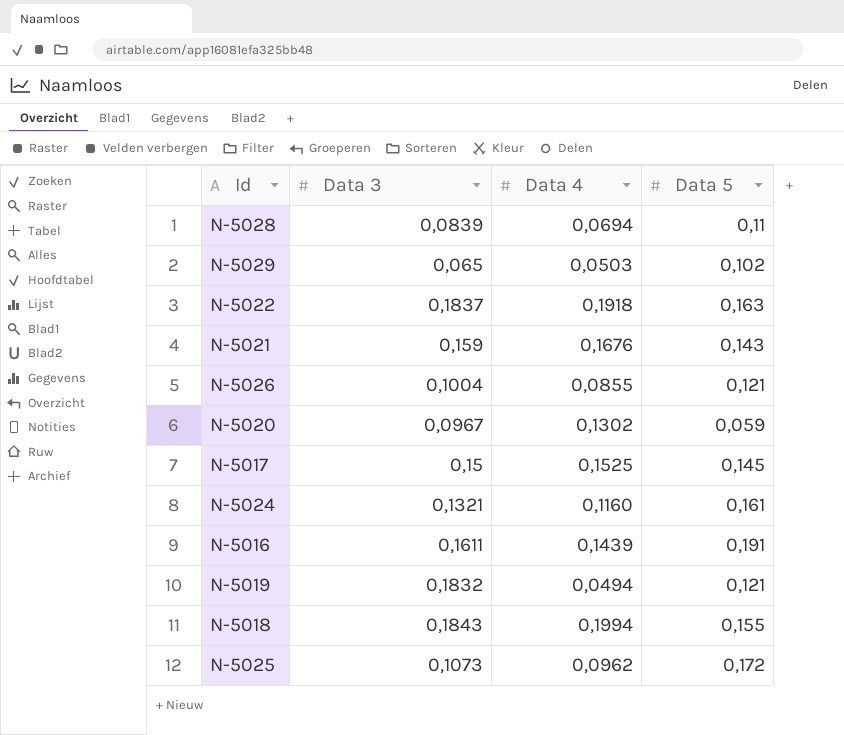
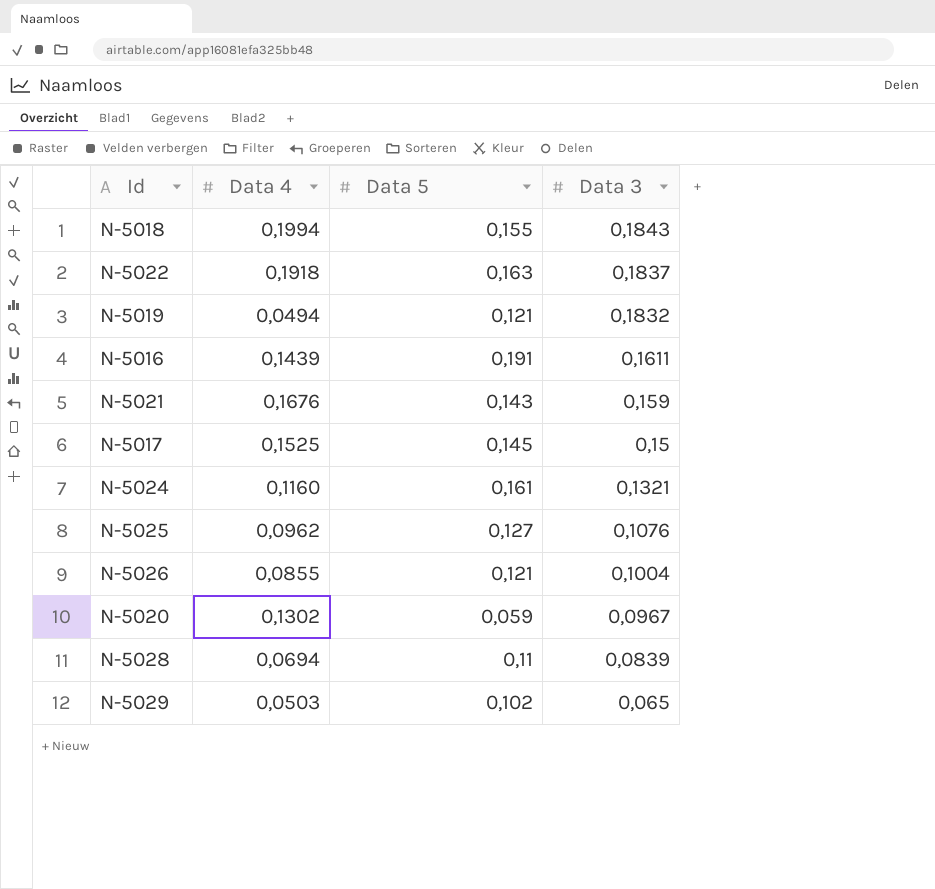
row order: none -> Data 3 descending
column Data 3 | position: 2 -> 4
N-5025 | Data 5: 0,172 -> 0,127
N-5025 | Data 3: 0,1073 -> 0,1076

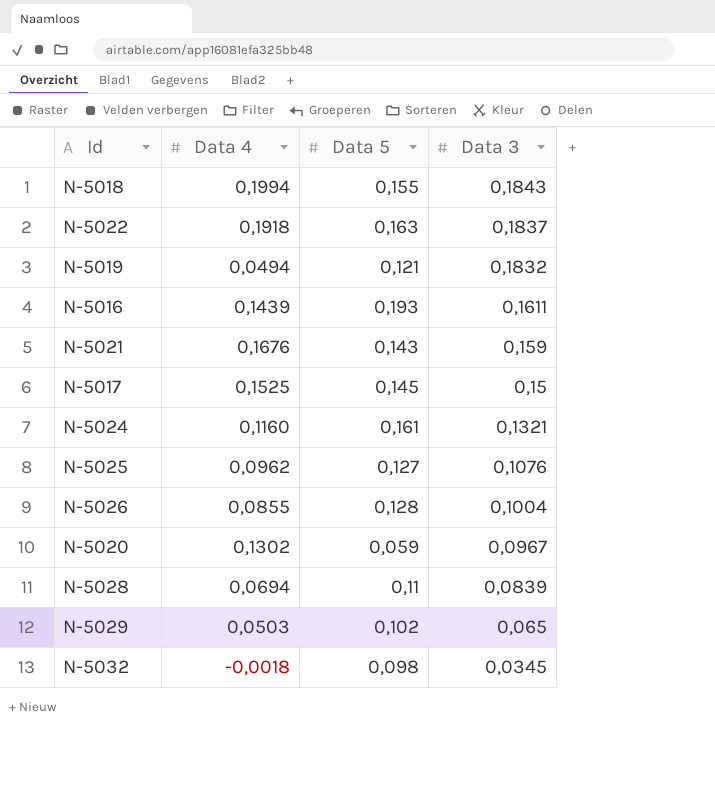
N-5016 | Data 5: 0,191 -> 0,193
N-5026 | Data 5: 0,121 -> 0,128
row N-5032: none -> -0,0018 | 0,098 | 0,0345

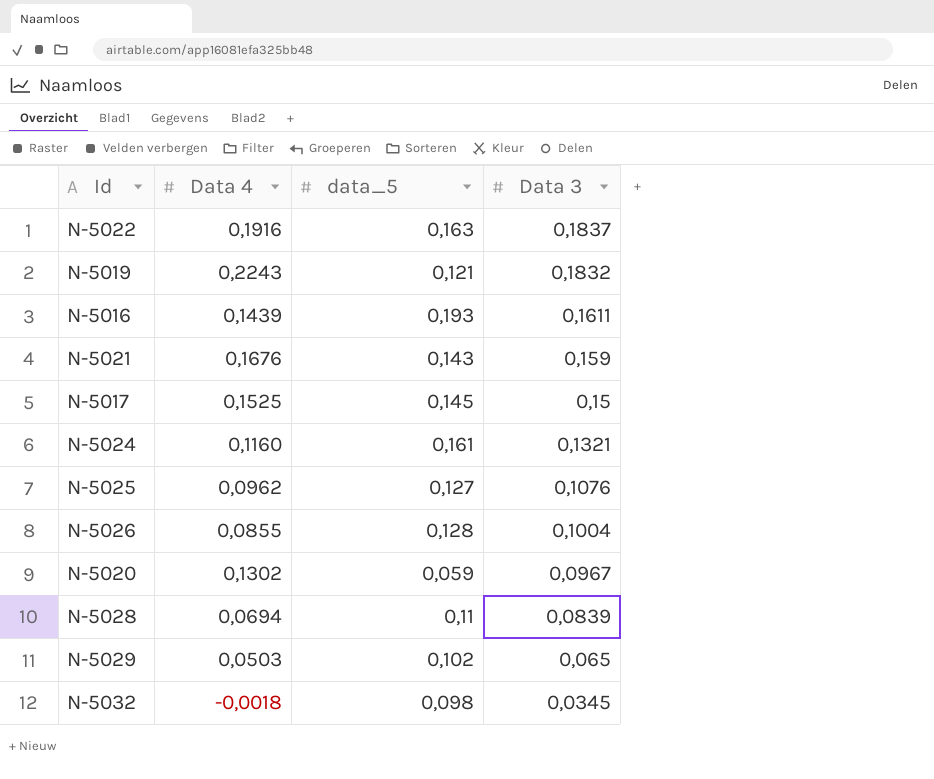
column name: Data 5 -> data_5
row N-5018: 0,1994 | 0,155 | 0,1843 -> none
N-5022 | Data 4: 0,1918 -> 0,1916
N-5019 | Data 4: 0,0494 -> 0,2243

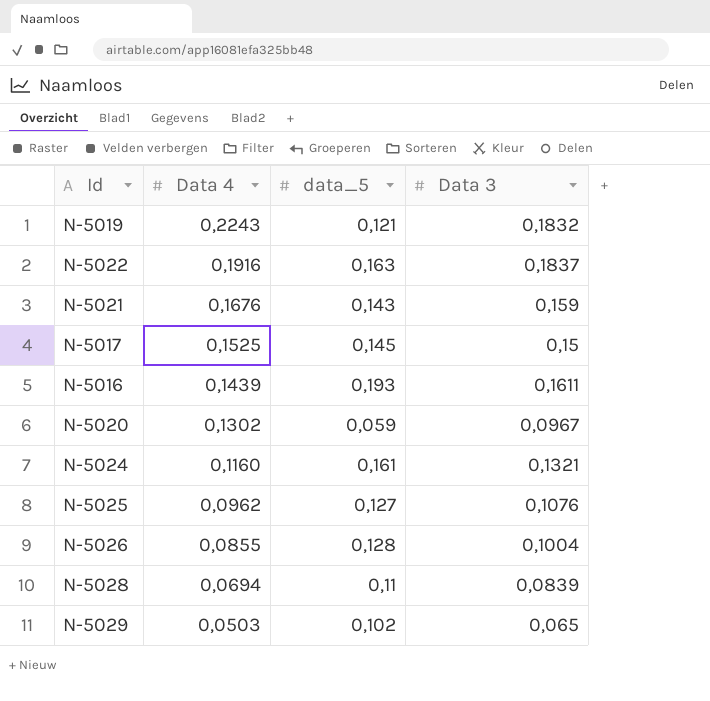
row order: Data 3 descending -> Data 4 descending
row N-5032: -0,0018 | 0,098 | 0,0345 -> none

